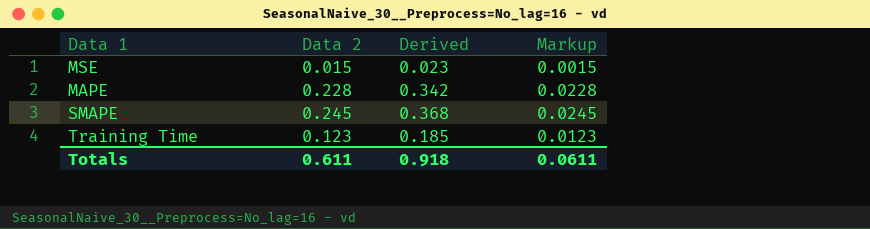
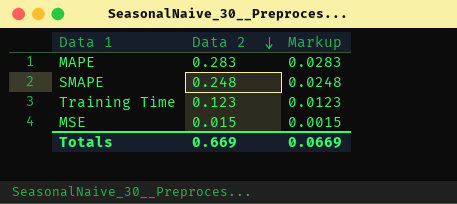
row order: none -> Data 2 descending
column Derived | formula: [Data 2] * 1.5 -> none
MAPE | Data 2: 0.228 -> 0.283
MAPE | Markup: 0.0228 -> 0.0283
SMAPE | Data 2: 0.245 -> 0.248
SMAPE | Markup: 0.0245 -> 0.0248
Totals | Data 2: 0.611 -> 0.669
Totals | Markup: 0.0611 -> 0.0669

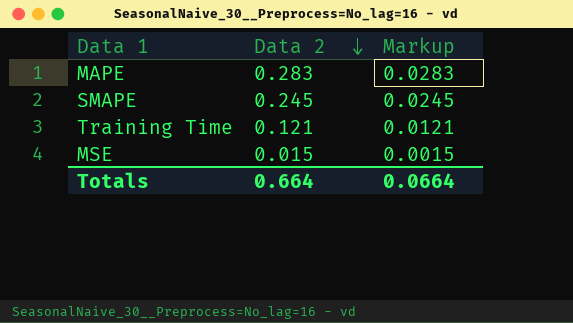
SMAPE | Data 2: 0.248 -> 0.245
SMAPE | Markup: 0.0248 -> 0.0245
Training Time | Data 2: 0.123 -> 0.121
Training Time | Markup: 0.0123 -> 0.0121
Totals | Data 2: 0.669 -> 0.664
Totals | Markup: 0.0669 -> 0.0664

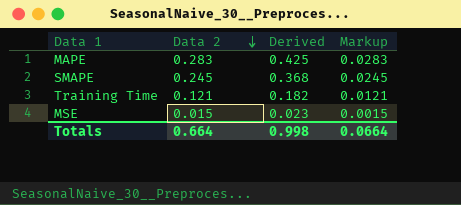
column Derived | formula: none -> [Data 2] * 1.5

